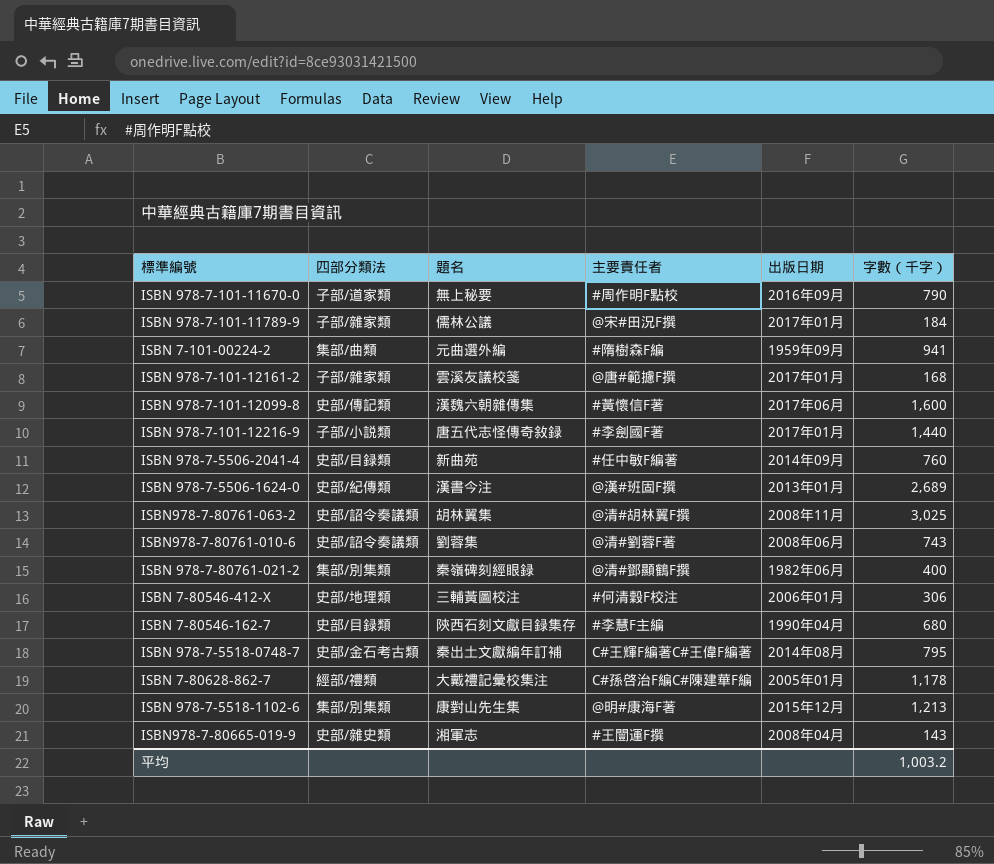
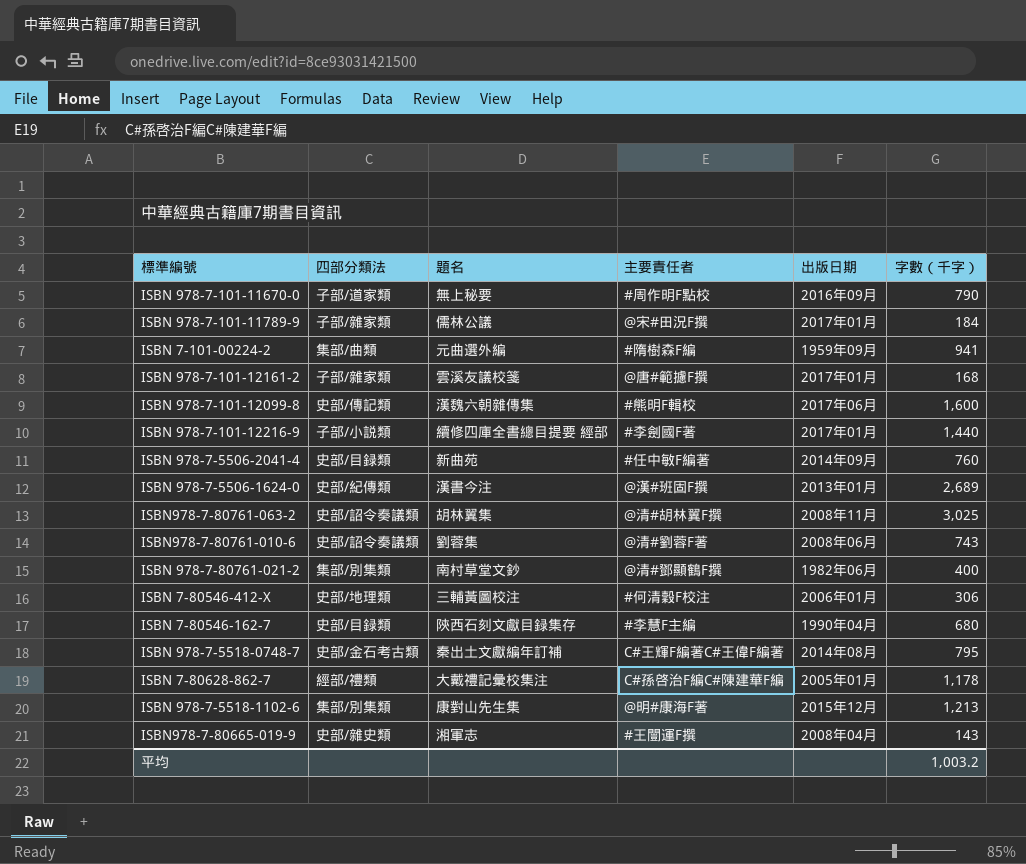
ISBN 978-7-101-12099-8 | 主要責任者: #黃懷信F著 -> #熊明F輯校
ISBN 978-7-101-12216-9 | 題名: 唐五代志怪傳奇敘録 -> 續修四庫全書總目提要 經部
ISBN 978-7-80761-021-2 | 題名: 秦嶺碑刻經眼録 -> 南村草堂文鈔

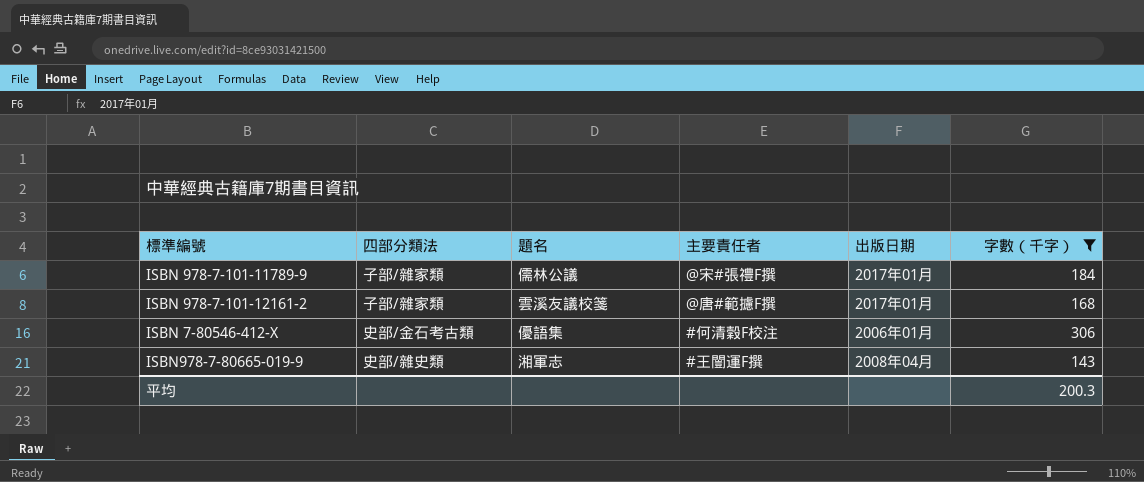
filter: none -> 字數（千字） <= 306
ISBN 978-7-101-11789-9 | 主要責任者: @宋#田況F撰 -> @宋#張禮F撰
ISBN 7-80546-412-X | 四部分類法: 史部/地理類 -> 史部/金石考古類
ISBN 7-80546-412-X | 題名: 三輔黃圖校注 -> 優語集
平均 | 字數（千字）: 1,003.2 -> 200.3

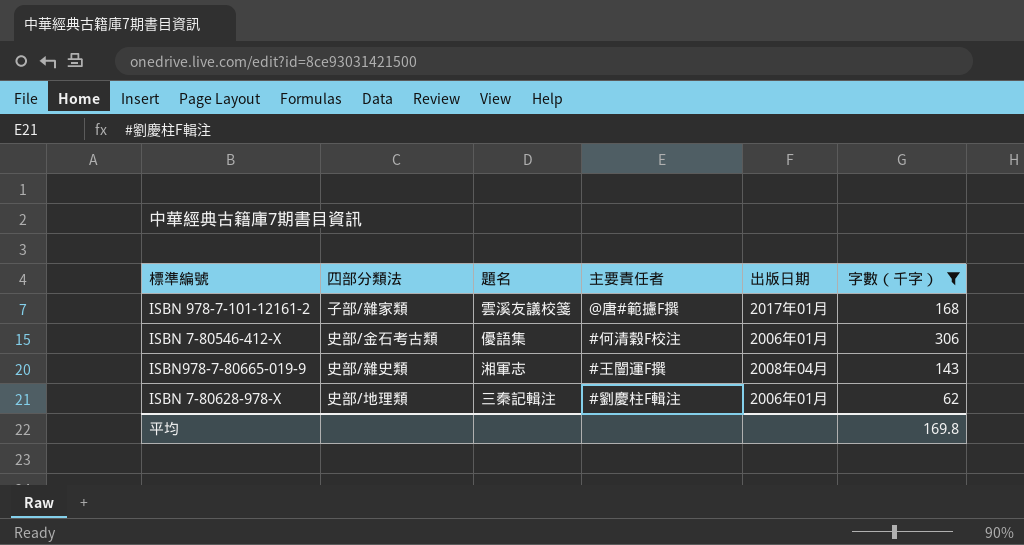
row ISBN 978-7-101-11789-9: 子部/雜家類 | 儒林公議 | @宋#張禮F撰 | 2017年01月 | 184 -> none
row ISBN 7-80628-978-X: none -> 史部/地理類 | 三秦記輯注 | #劉慶柱F輯注 | 2006年01月 | 62
平均 | 字數（千字）: 200.3 -> 169.8

